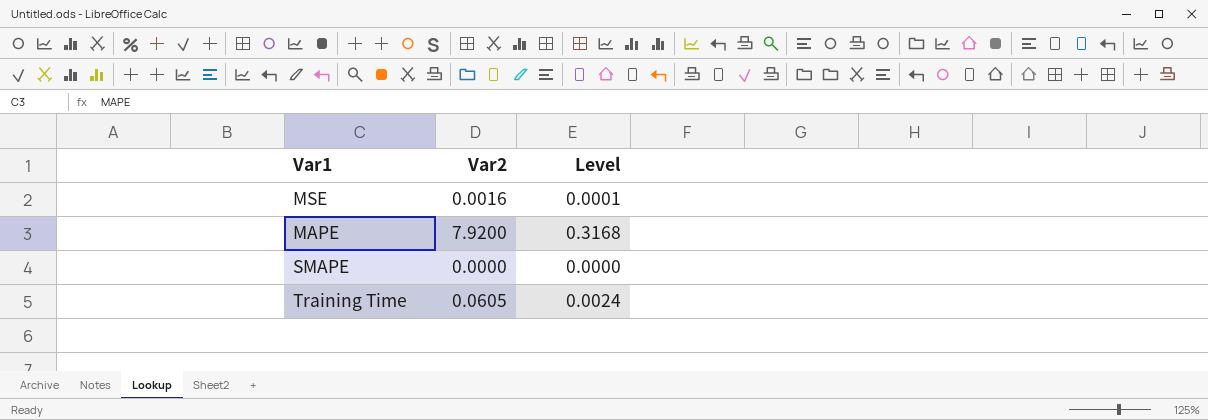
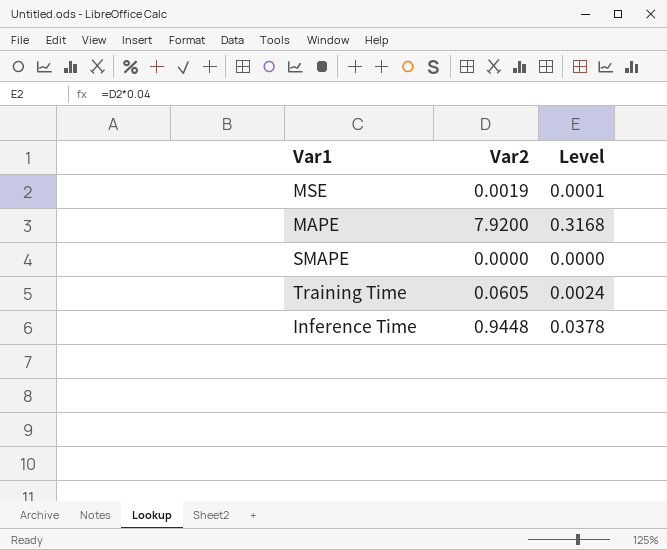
MSE | Var2: 0.0016 -> 0.0019
row Inference Time: none -> 0.9448 | 0.0378

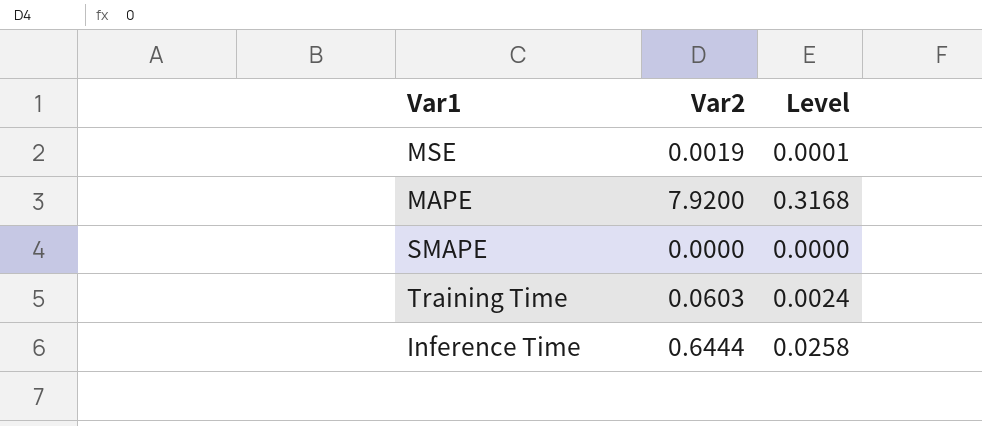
Training Time | Var2: 0.0605 -> 0.0603
Inference Time | Var2: 0.9448 -> 0.6444
Inference Time | Level: 0.0378 -> 0.0258

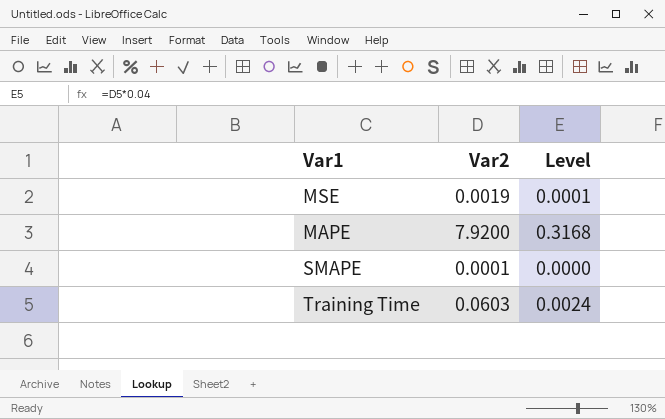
row Inference Time: 0.6444 | 0.0258 -> none
SMAPE | Var2: 0.0000 -> 0.0001

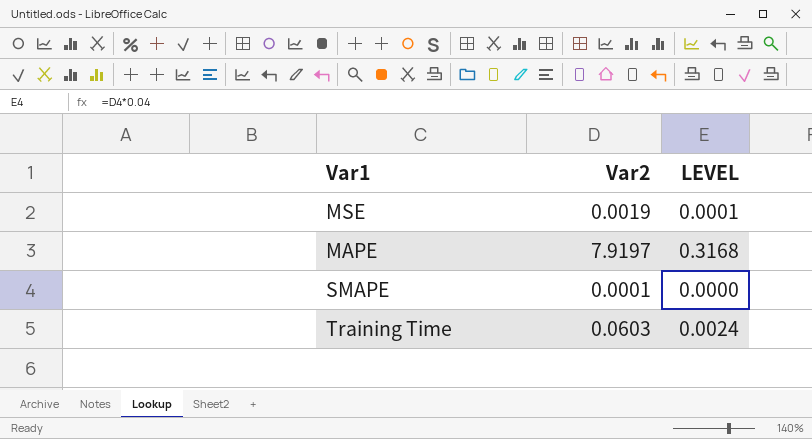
column name: Level -> LEVEL
MAPE | Var2: 7.9200 -> 7.9197

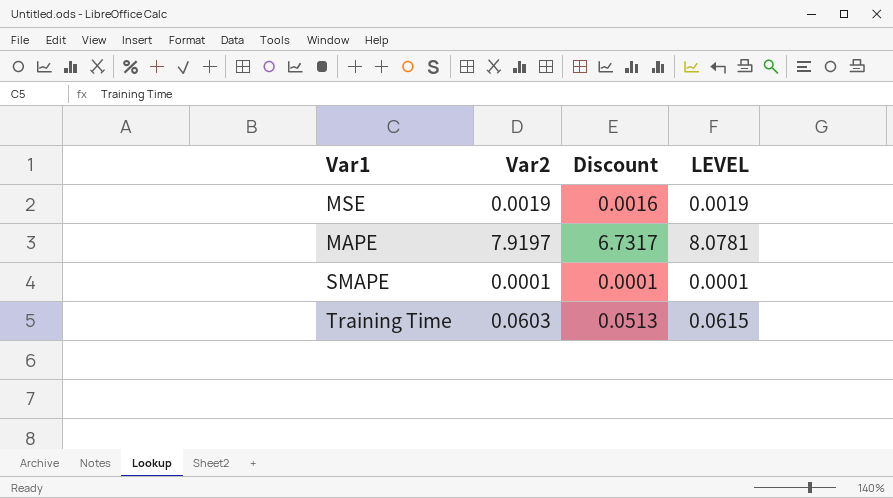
column Discount | formula: none -> [Var2] * 0.85
column LEVEL | formula: [Var2] * 0.04 -> [Var2] * 1.02

